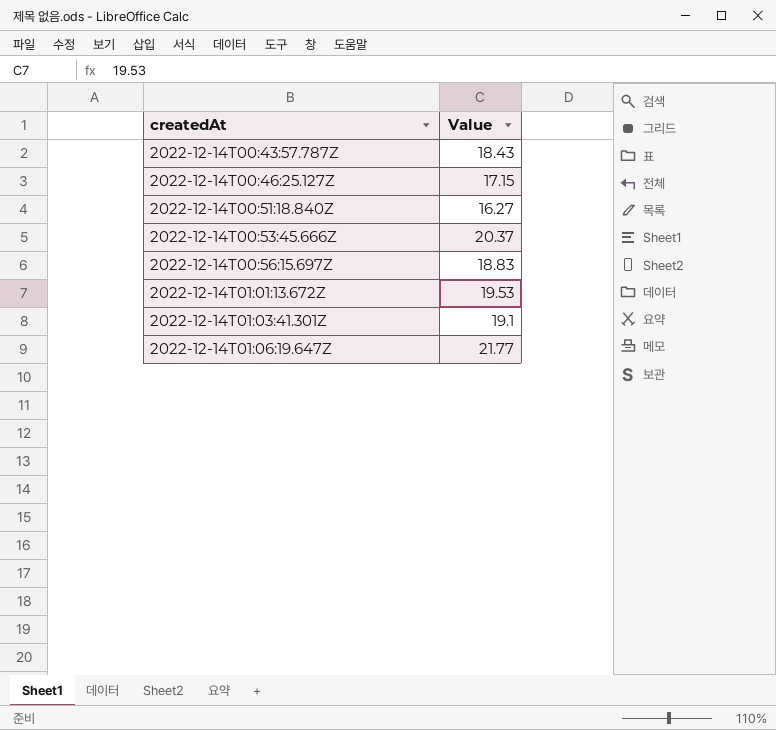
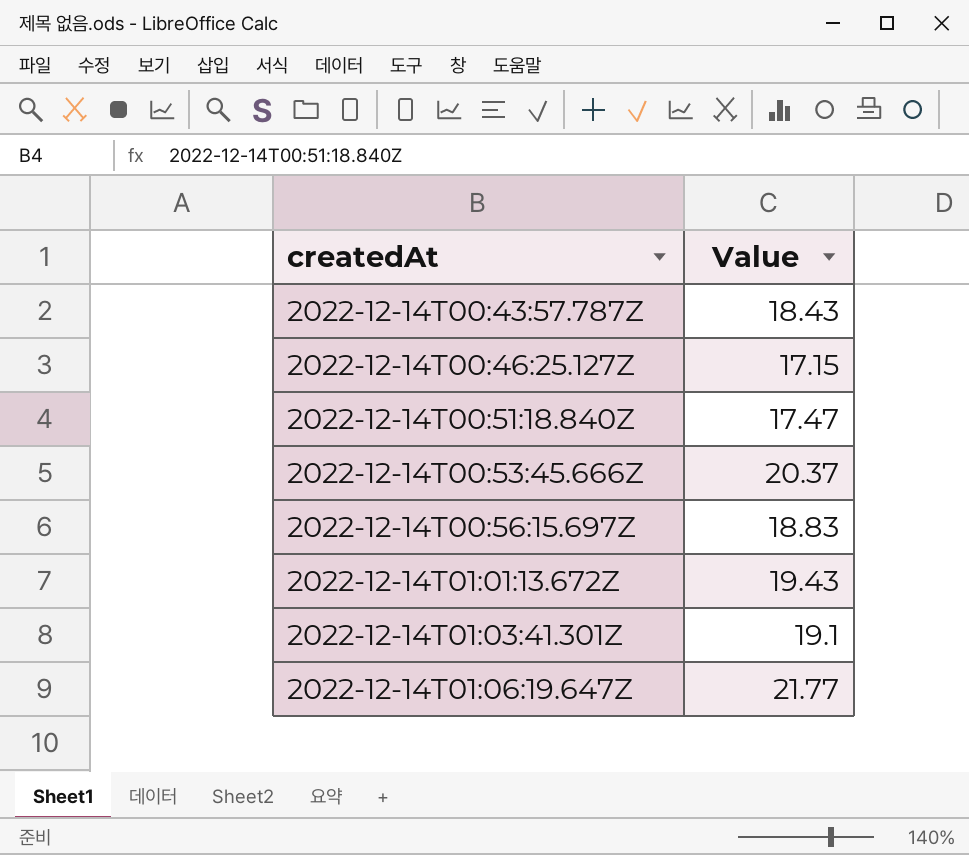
2022-12-14T00:51:18.840Z | Value: 16.27 -> 17.47
2022-12-14T01:01:13.672Z | Value: 19.53 -> 19.43

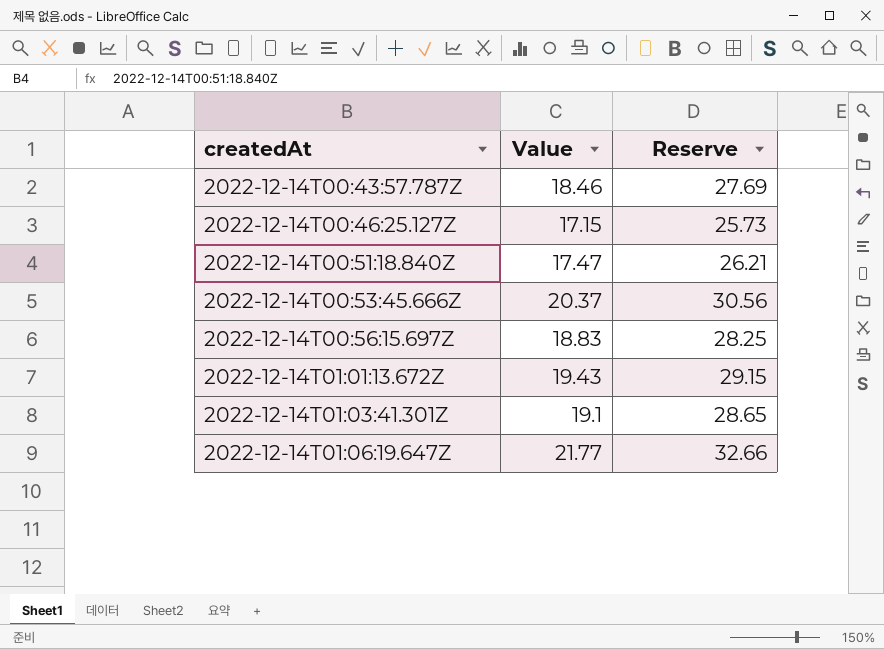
column Reserve | formula: none -> [Value] * 1.5
2022-12-14T00:43:57.787Z | Value: 18.43 -> 18.46

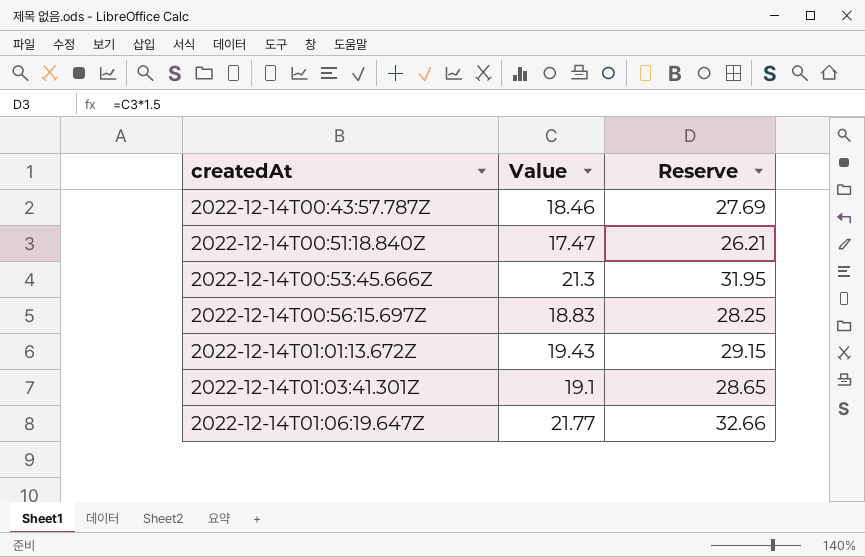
row 2022-12-14T00:46:25.127Z: 17.15 | 25.73 -> none
2022-12-14T00:53:45.666Z | Value: 20.37 -> 21.3
2022-12-14T00:53:45.666Z | Reserve: 30.56 -> 31.95

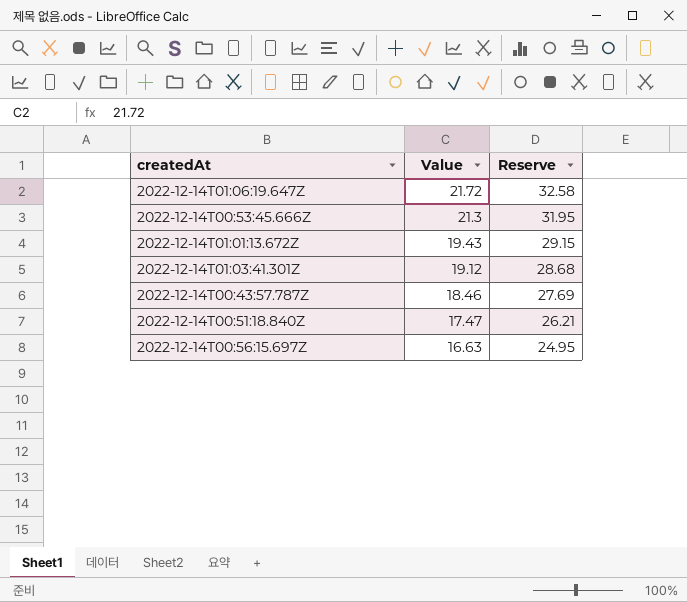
row order: createdAt ascending -> Value descending
2022-12-14T01:06:19.647Z | Value: 21.77 -> 21.72
2022-12-14T01:06:19.647Z | Reserve: 32.66 -> 32.58
2022-12-14T01:03:41.301Z | Value: 19.1 -> 19.12
2022-12-14T01:03:41.301Z | Reserve: 28.65 -> 28.68
2022-12-14T00:56:15.697Z | Value: 18.83 -> 16.63
2022-12-14T00:56:15.697Z | Reserve: 28.25 -> 24.95

